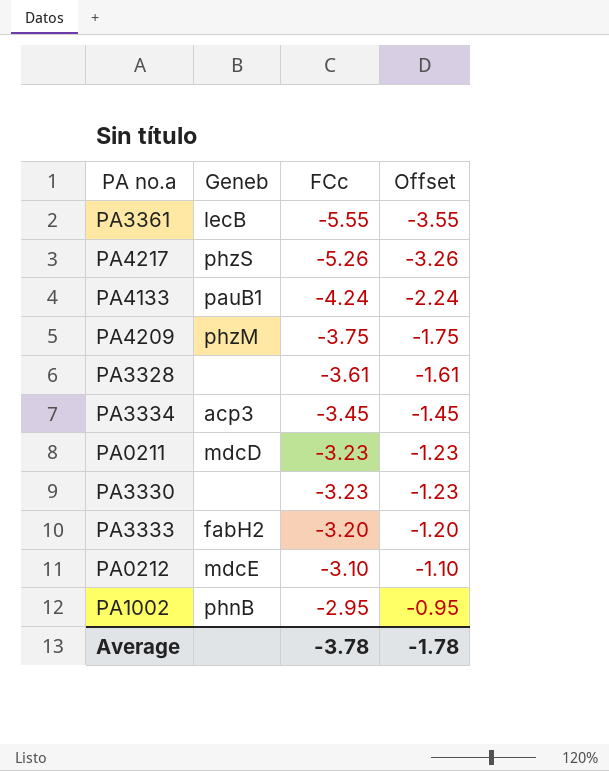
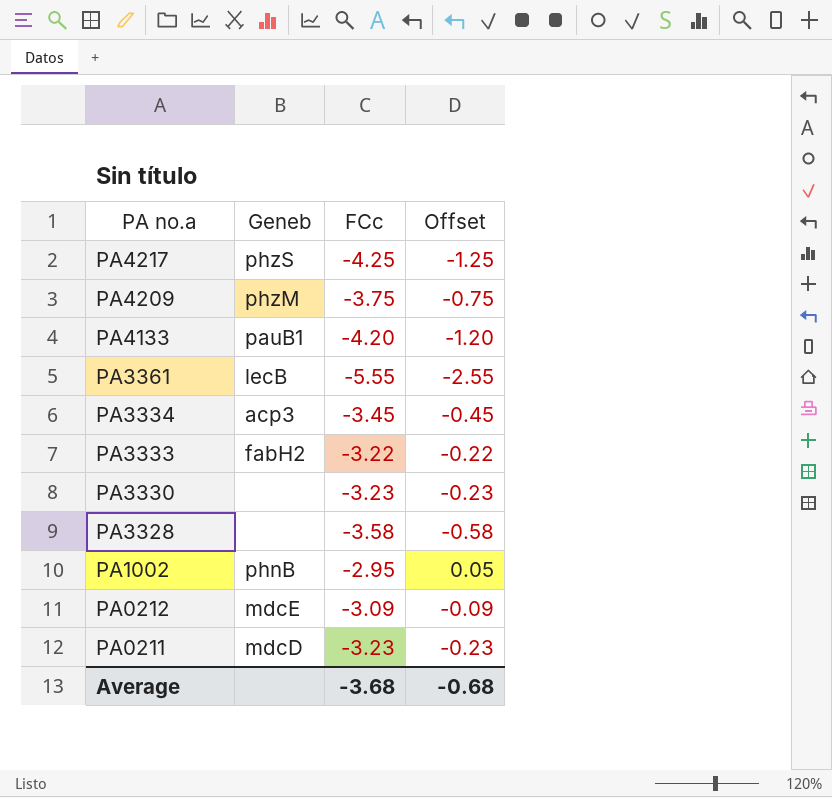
row order: FCc ascending -> PA no.a descending
column Offset | formula: [FCc] + 2 -> [FCc] + 3
PA4217 | FCc: -5.26 -> -4.25
PA4133 | FCc: -4.24 -> -4.20
PA3333 | FCc: -3.20 -> -3.22
PA3328 | FCc: -3.61 -> -3.58
PA0212 | FCc: -3.10 -> -3.09
Average | FCc: -3.78 -> -3.68
Average | Offset: -1.78 -> -0.68

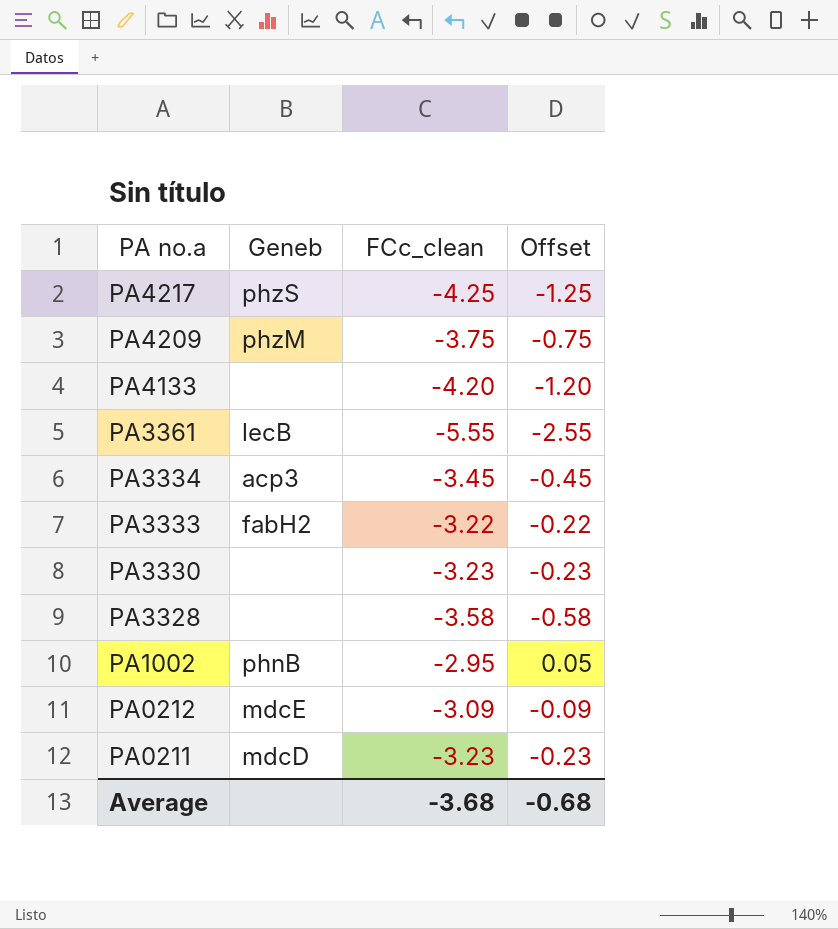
column name: FCc -> FCc_clean
PA4133 | Geneb: pauB1 -> none

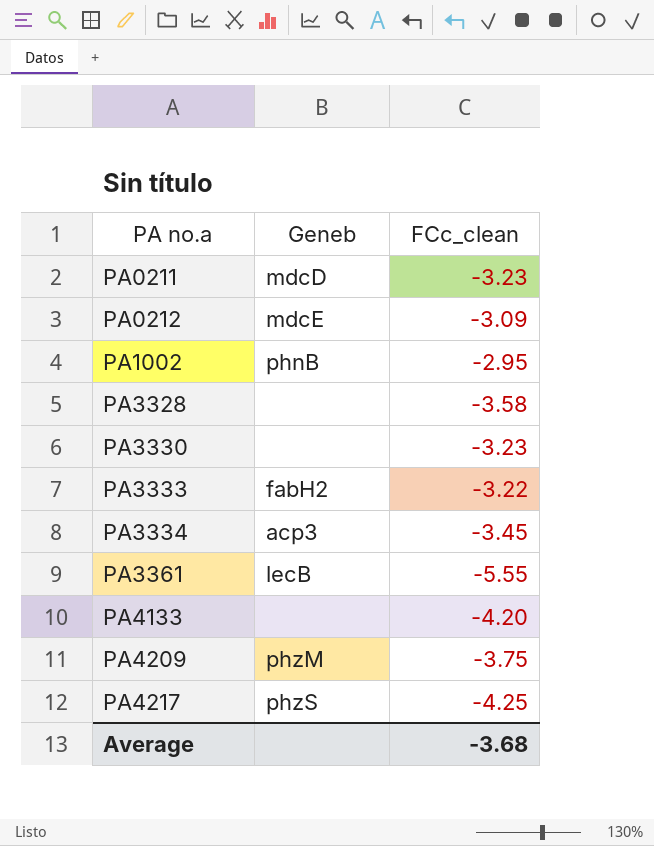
row order: PA no.a descending -> PA no.a ascending
column Offset | formula: [FCc_clean] + 3 -> none

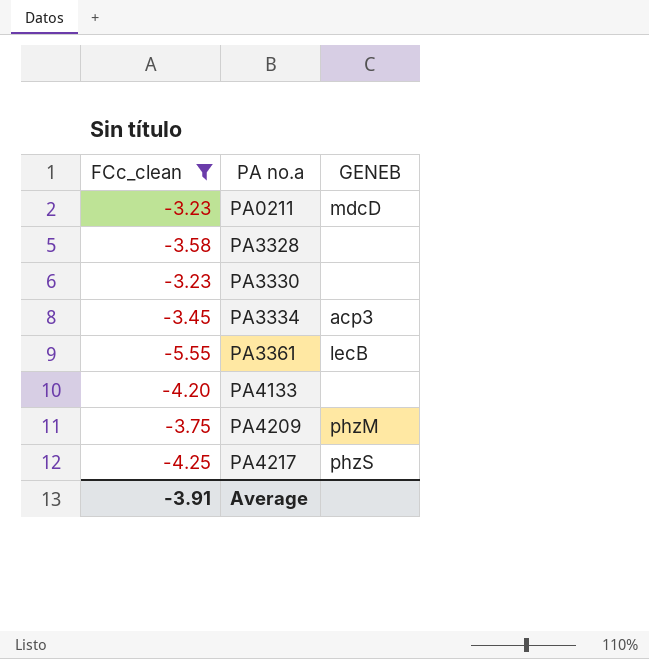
filter: none -> FCc_clean <= -3.23
column FCc_clean | position: 3 -> 1
column name: Geneb -> GENEB
Average | FCc_clean: -3.68 -> -3.91

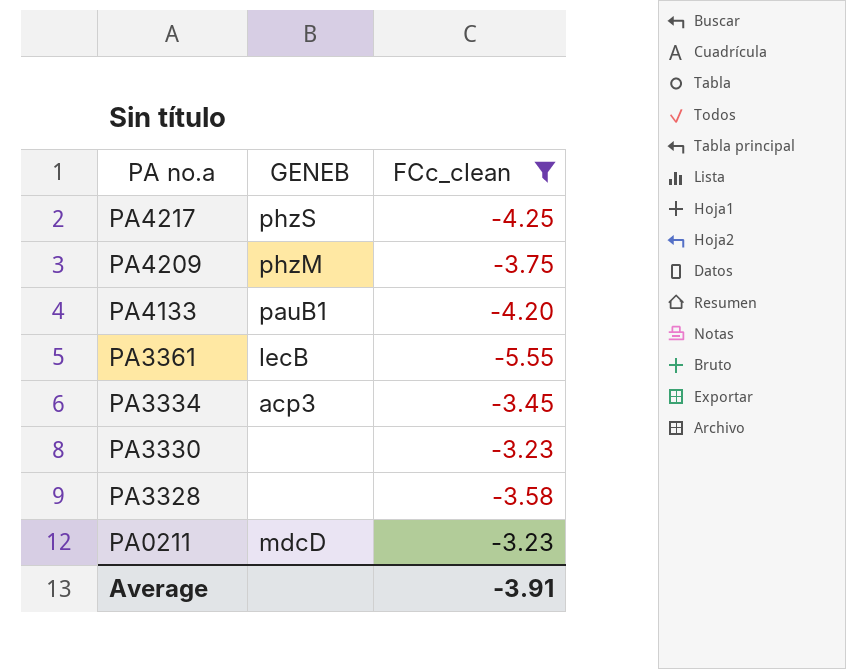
row order: PA no.a ascending -> PA no.a descending
column FCc_clean | position: 1 -> 3
PA4133 | GENEB: none -> pauB1

